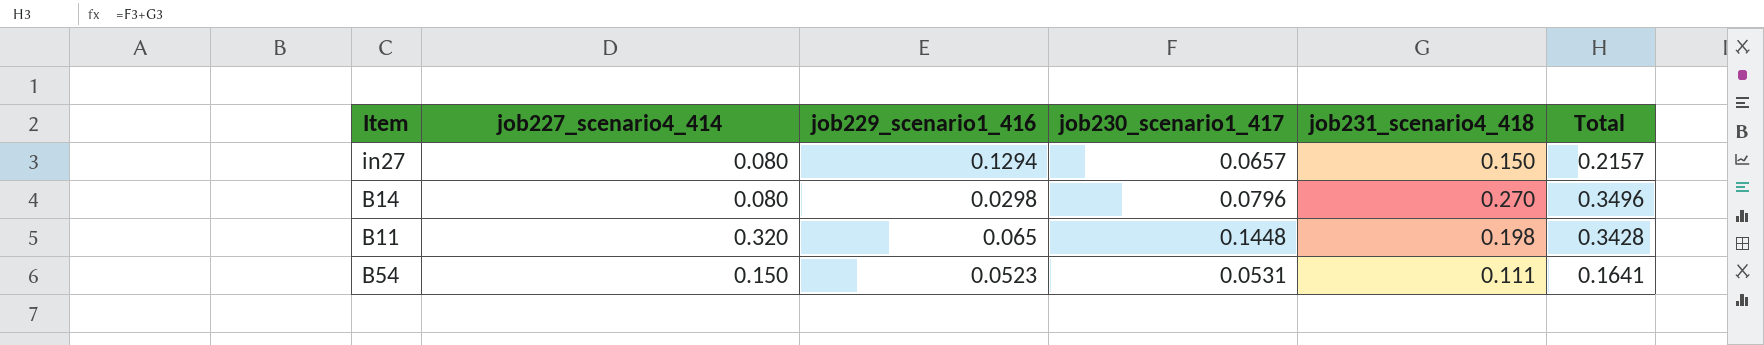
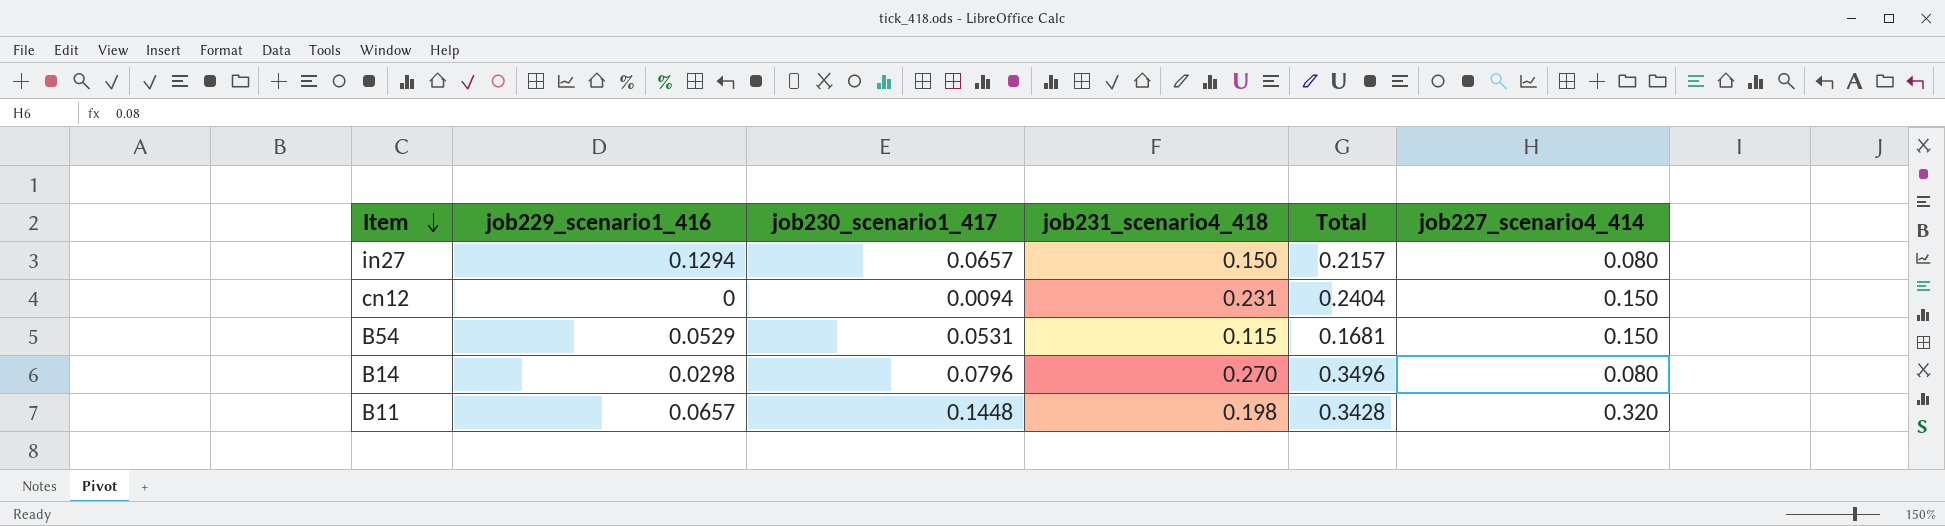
row order: none -> Item descending
column job227_scenario4_414 | position: 2 -> 6
row cn12: none -> 0 | 0.0094 | 0.231 | 0.2404 | 0.150
B54 | job229_scenario1_416: 0.0523 -> 0.0529
B54 | job231_scenario4_418: 0.111 -> 0.115
B54 | Total: 0.1641 -> 0.1681
B11 | job229_scenario1_416: 0.065 -> 0.0657

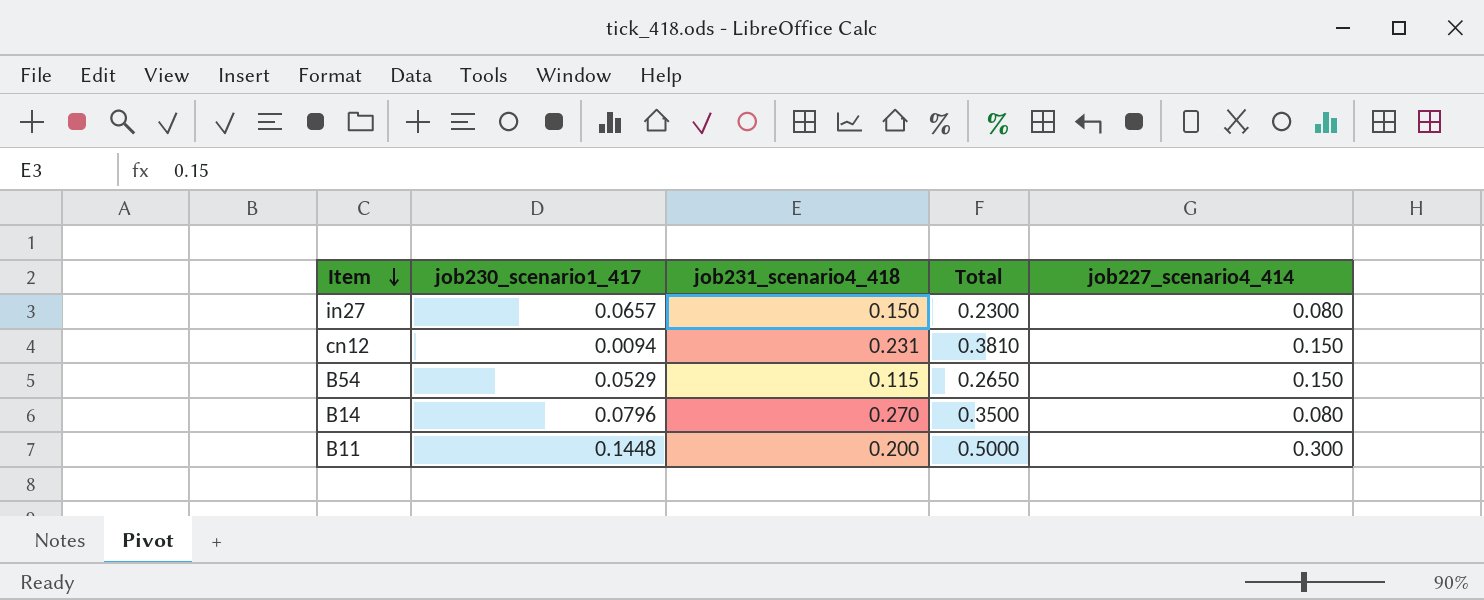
column job229_scenario1_416 | position: 2 -> none
column Total | formula: [job230_scenario1_417] + [job231_scenario4_418] -> [job231_scenario4_418] + [job227_scenario4_414]
B54 | job230_scenario1_417: 0.0531 -> 0.0529
B11 | job231_scenario4_418: 0.198 -> 0.200
B11 | job227_scenario4_414: 0.320 -> 0.300

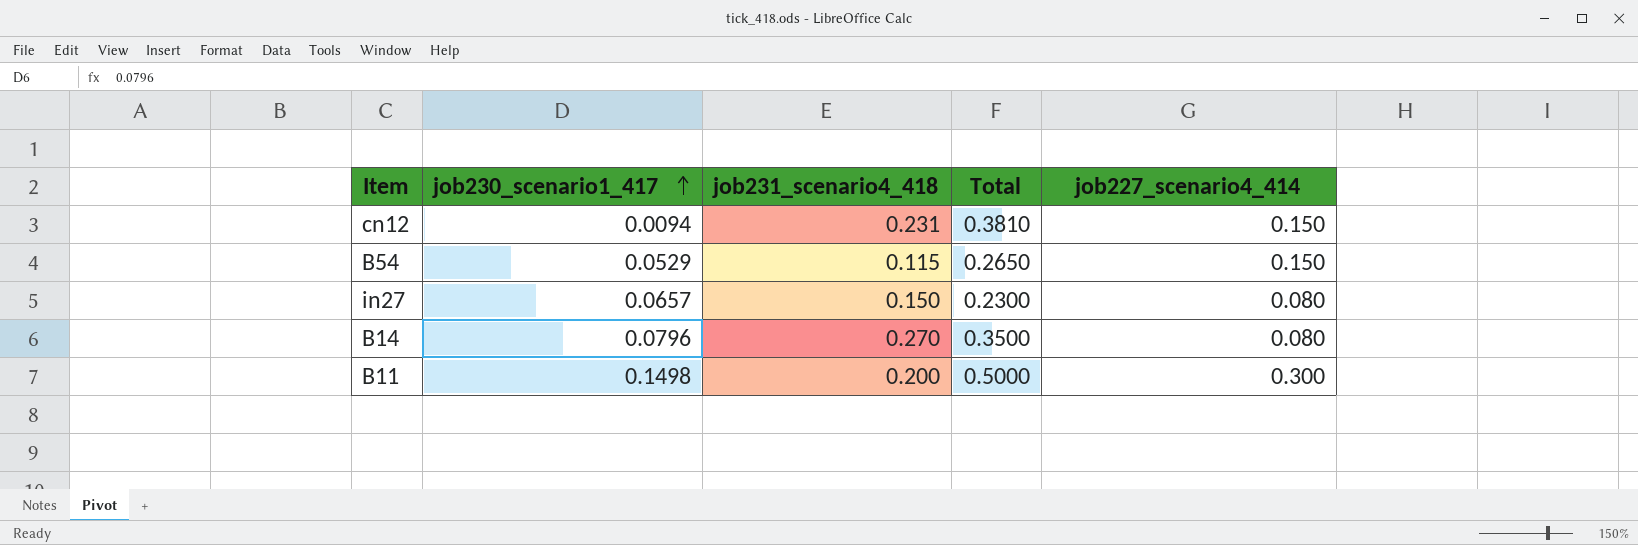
row order: Item descending -> job230_scenario1_417 ascending
B11 | job230_scenario1_417: 0.1448 -> 0.1498

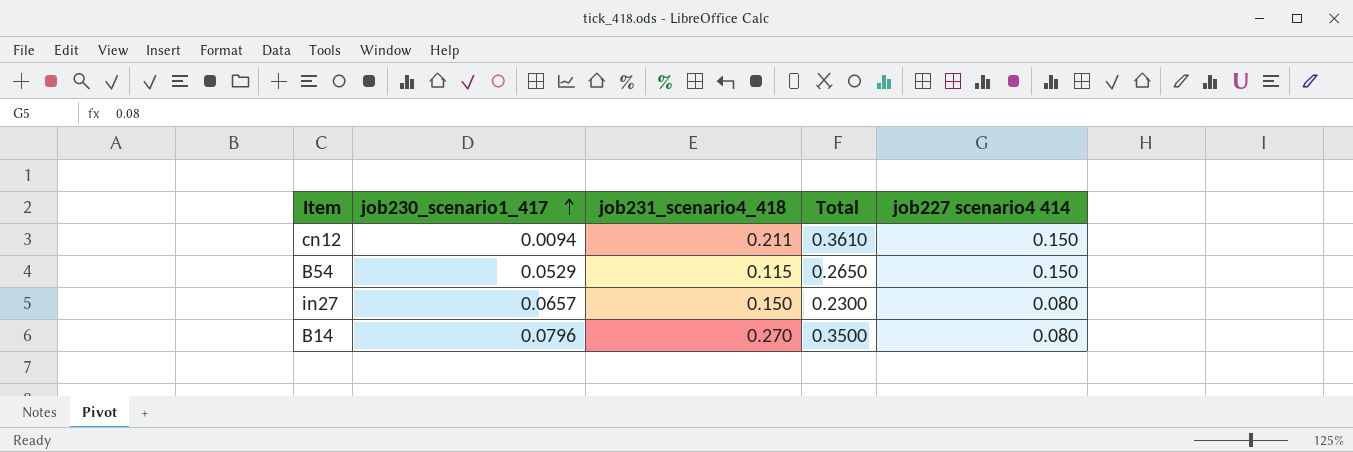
column name: job227_scenario4_414 -> job227 scenario4 414
row B11: 0.1498 | 0.200 | 0.5000 | 0.300 -> none
cn12 | job231_scenario4_418: 0.231 -> 0.211
cn12 | Total: 0.3810 -> 0.3610

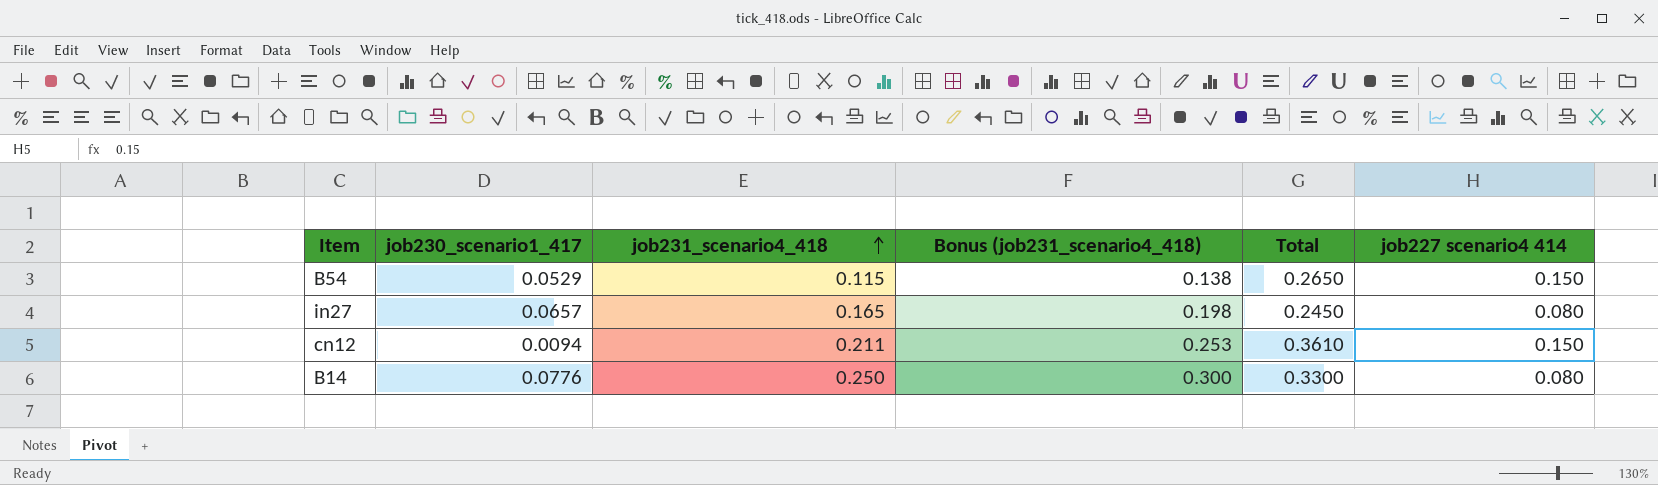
row order: job230_scenario1_417 ascending -> job231_scenario4_418 ascending
column Bonus (job231_scenario4_418) | formula: none -> [job231_scenario4_418] * 1.2
in27 | job231_scenario4_418: 0.150 -> 0.165
in27 | Total: 0.2300 -> 0.2450
B14 | job230_scenario1_417: 0.0796 -> 0.0776
B14 | job231_scenario4_418: 0.270 -> 0.250
B14 | Total: 0.3500 -> 0.3300

